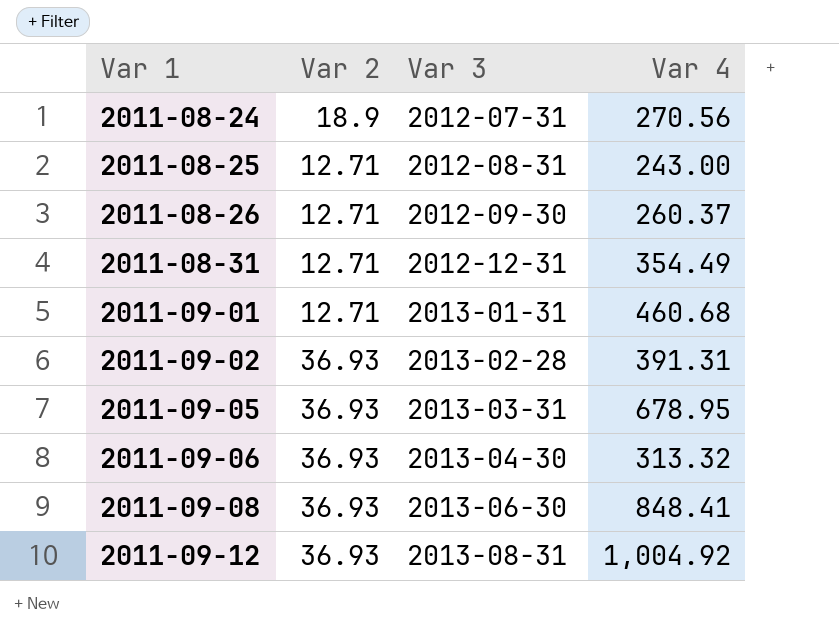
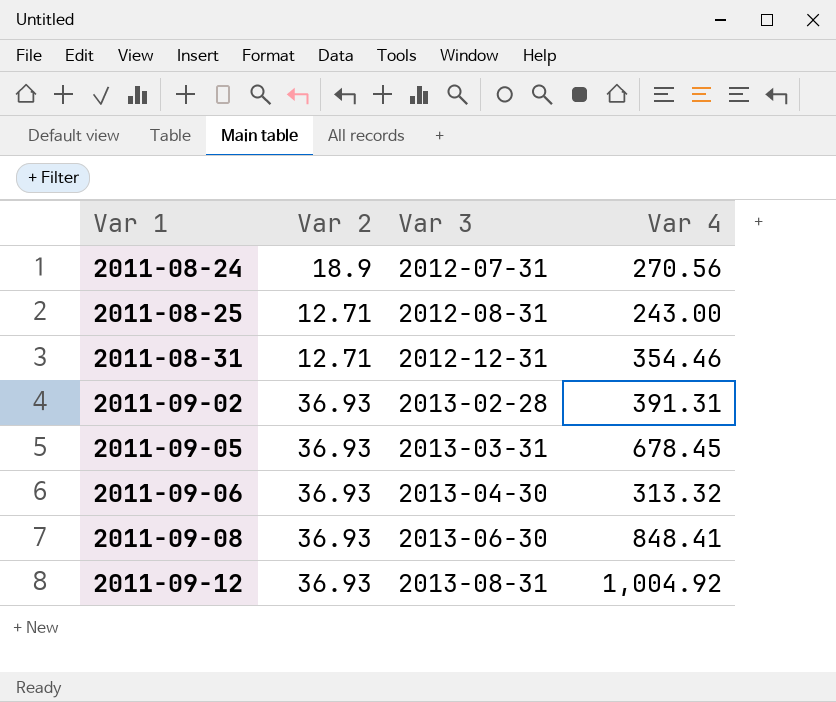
row 2011-08-26: 12.71 | 2012-09-30 | 260.37 -> none
row 2011-09-01: 12.71 | 2013-01-31 | 460.68 -> none
2011-08-31 | Var 4: 354.49 -> 354.46
2011-09-05 | Var 4: 678.95 -> 678.45

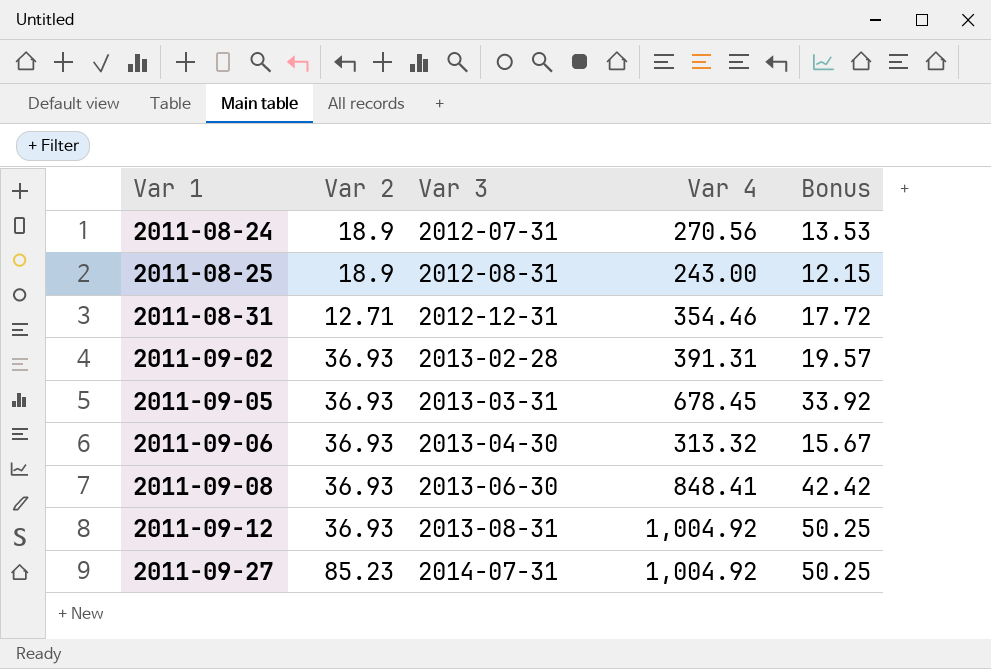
column Bonus | formula: none -> [Var 4] * 0.05
2011-08-25 | Var 2: 12.71 -> 18.9
row 2011-09-27: none -> 85.23 | 2014-07-31 | 1,004.92 | 50.25

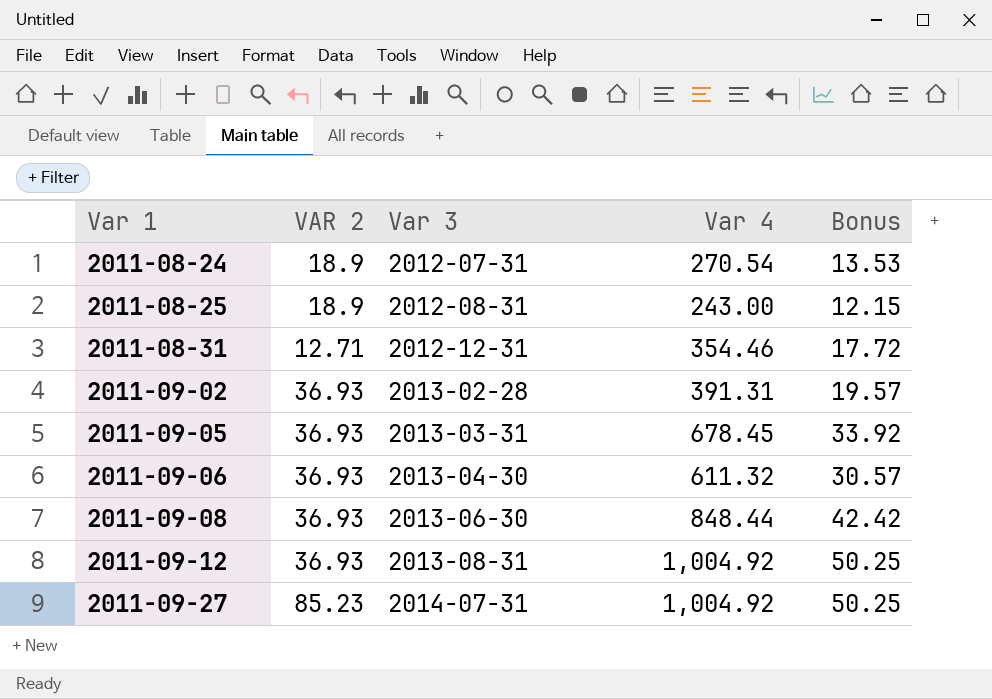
column name: Var 2 -> VAR 2
2011-08-24 | Var 4: 270.56 -> 270.54
2011-09-06 | Var 4: 313.32 -> 611.32
2011-09-06 | Bonus: 15.67 -> 30.57
2011-09-08 | Var 4: 848.41 -> 848.44

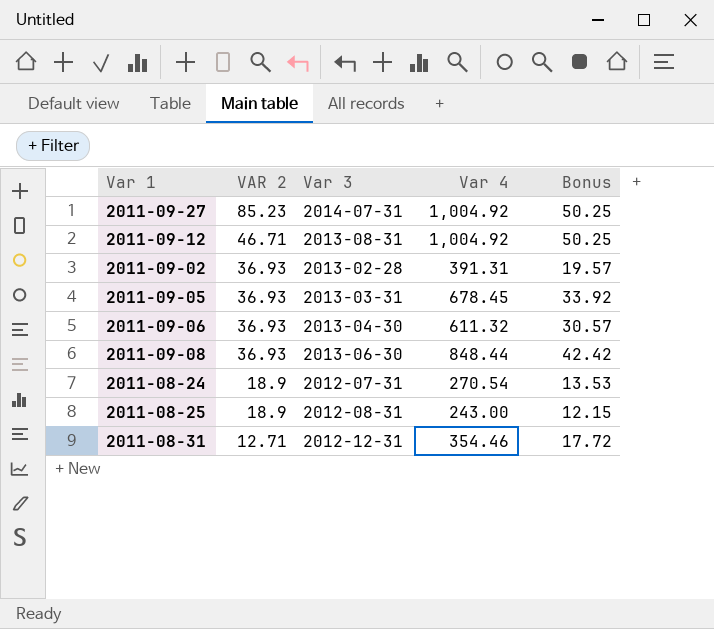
row order: Var 1 ascending -> VAR 2 descending
2011-09-12 | VAR 2: 36.93 -> 46.71

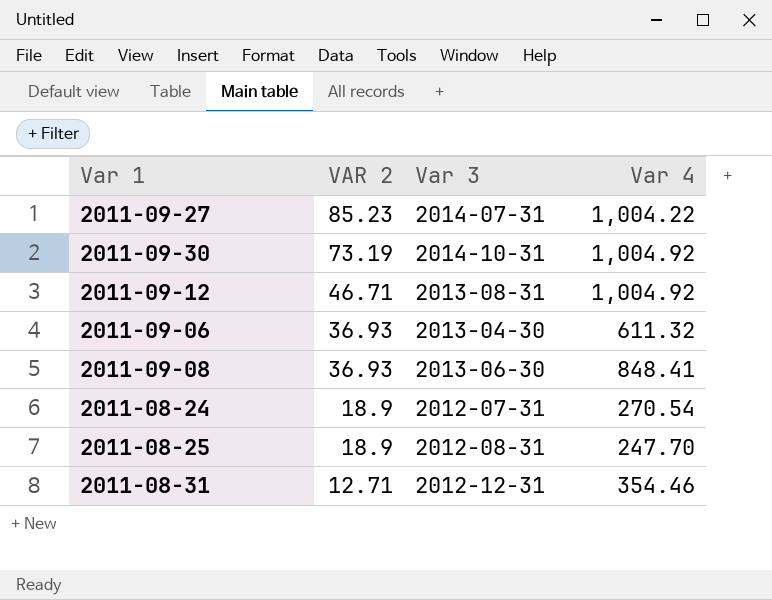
column Bonus | formula: [Var 4] * 0.05 -> none
row 2011-09-02: 36.93 | 2013-02-28 | 391.31 | 19.57 -> none
row 2011-09-05: 36.93 | 2013-03-31 | 678.45 | 33.92 -> none
2011-09-27 | Var 4: 1,004.92 -> 1,004.22
row 2011-09-30: none -> 73.19 | 2014-10-31 | 1,004.92
2011-09-08 | Var 4: 848.44 -> 848.41
2011-08-25 | Var 4: 243.00 -> 247.70

